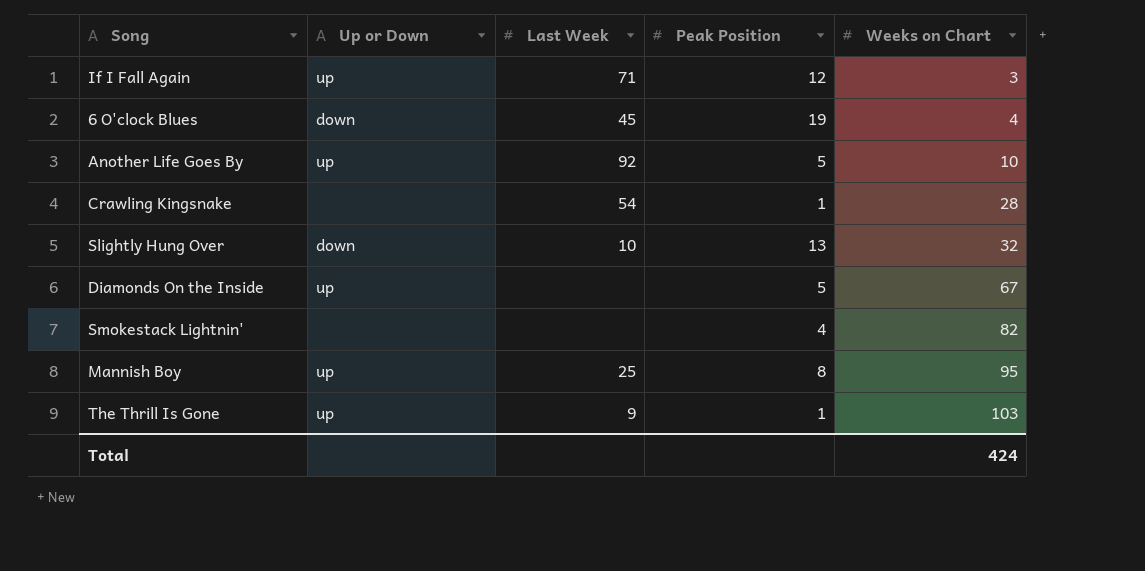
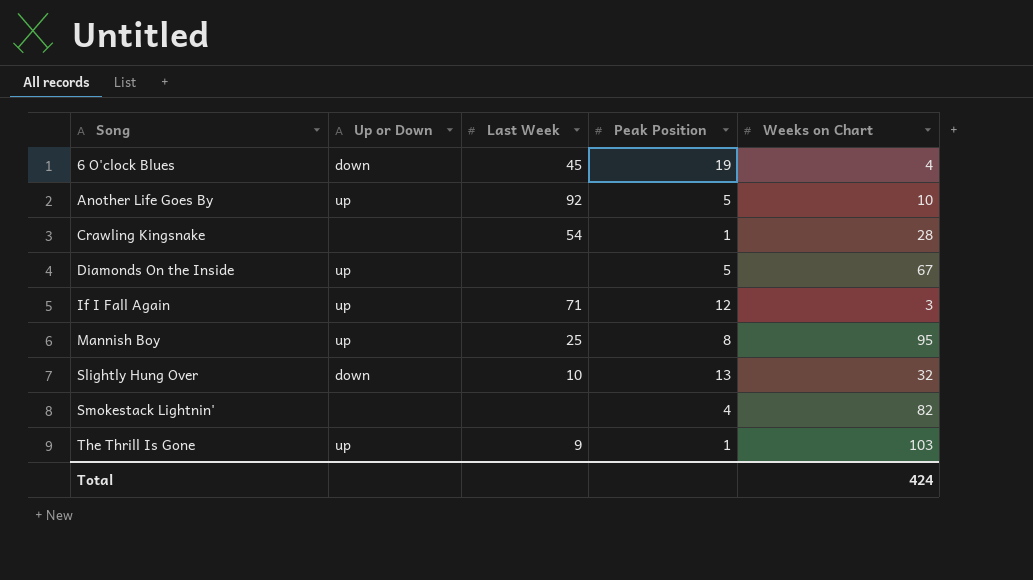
row order: Weeks on Chart ascending -> Song ascending

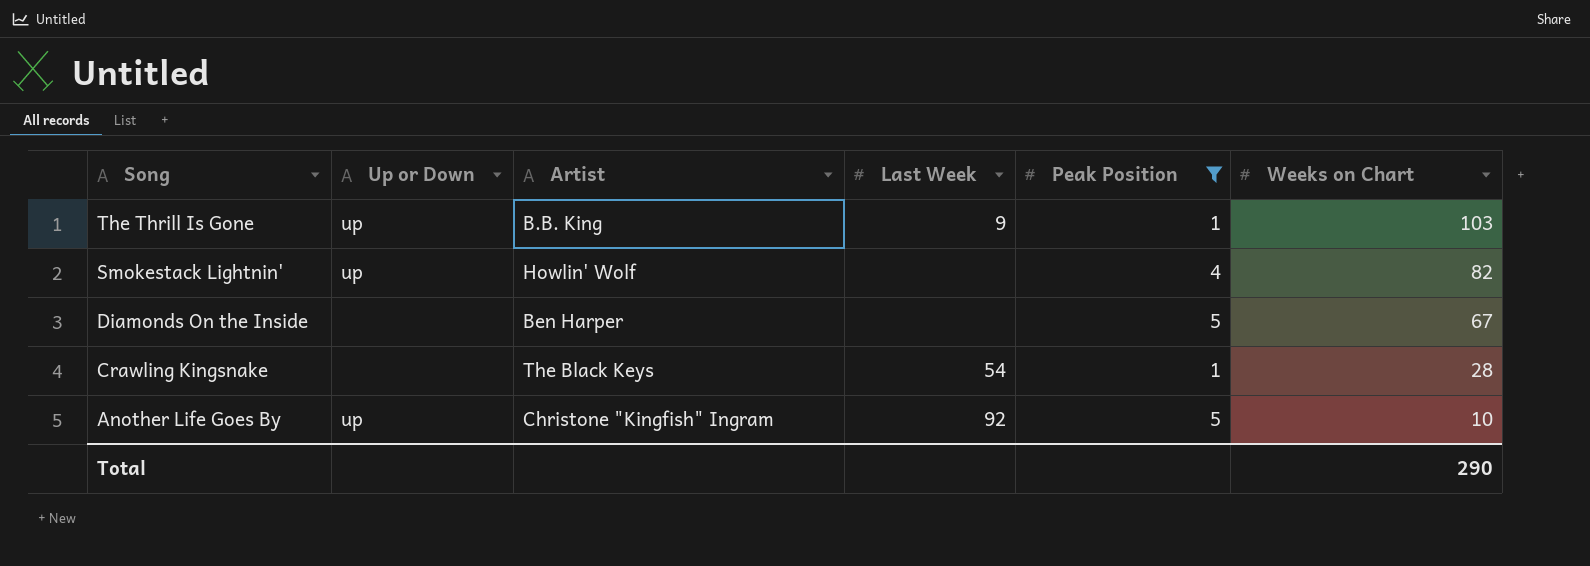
filter: none -> Peak Position <= 5
row order: Song ascending -> Song descending
column Artist | position: none -> 3
Smokestack Lightnin' | Up or Down: none -> up
Diamonds On the Inside | Up or Down: up -> none
Total | Weeks on Chart: 424 -> 290

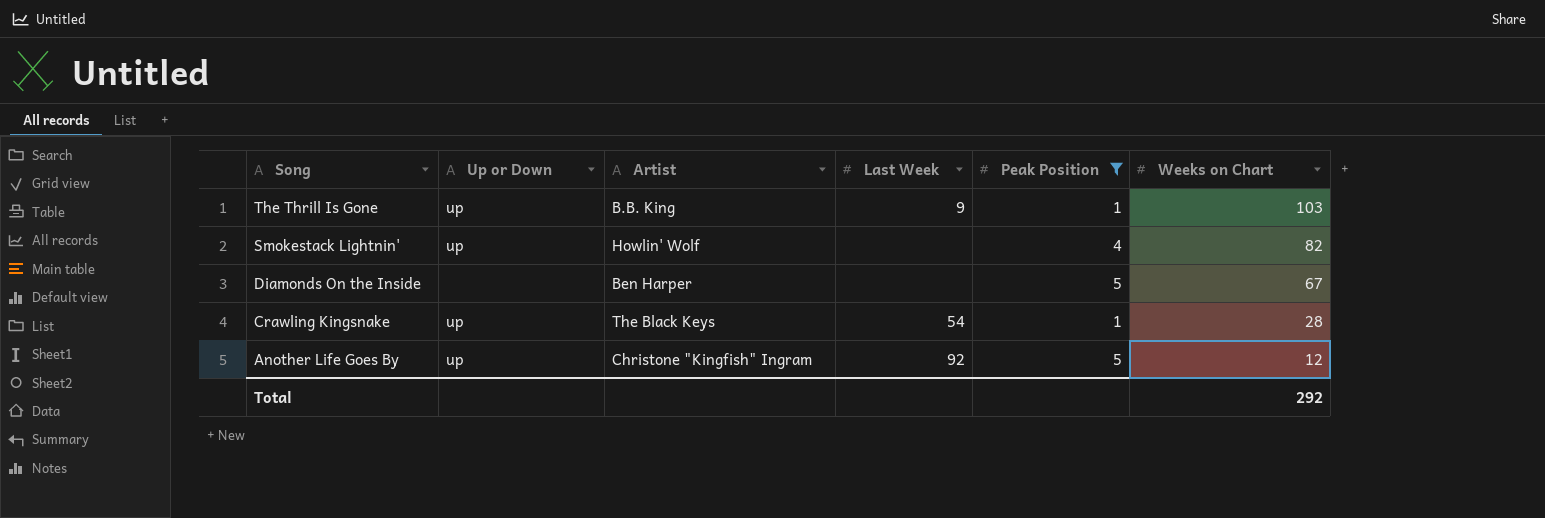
Crawling Kingsnake | Up or Down: none -> up
Another Life Goes By | Weeks on Chart: 10 -> 12
Total | Weeks on Chart: 290 -> 292

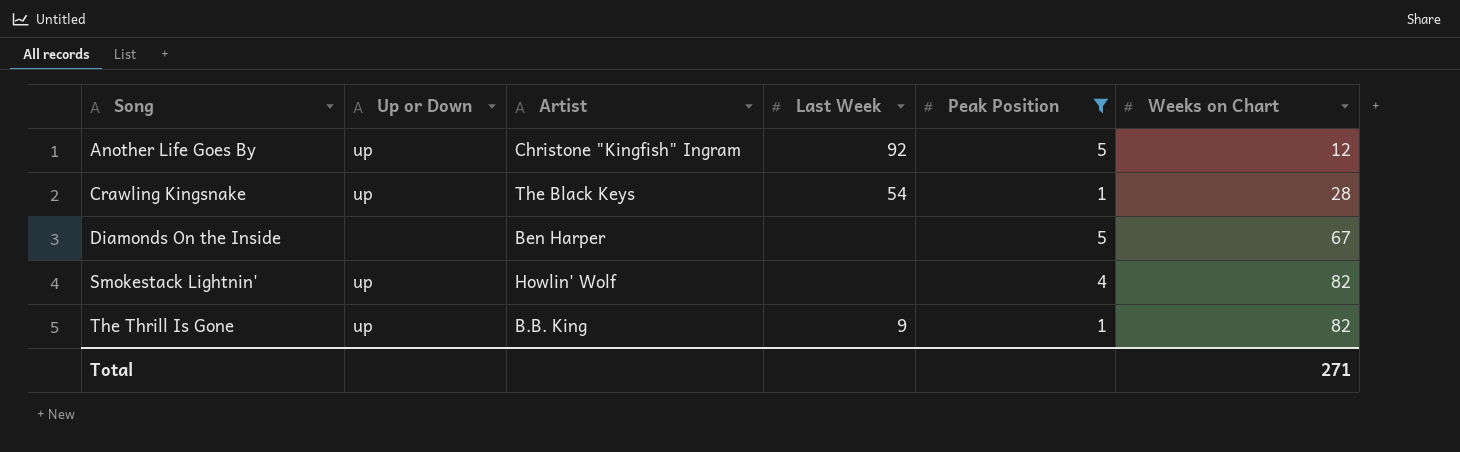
row order: Song descending -> Song ascending
The Thrill Is Gone | Weeks on Chart: 103 -> 82
Total | Weeks on Chart: 292 -> 271

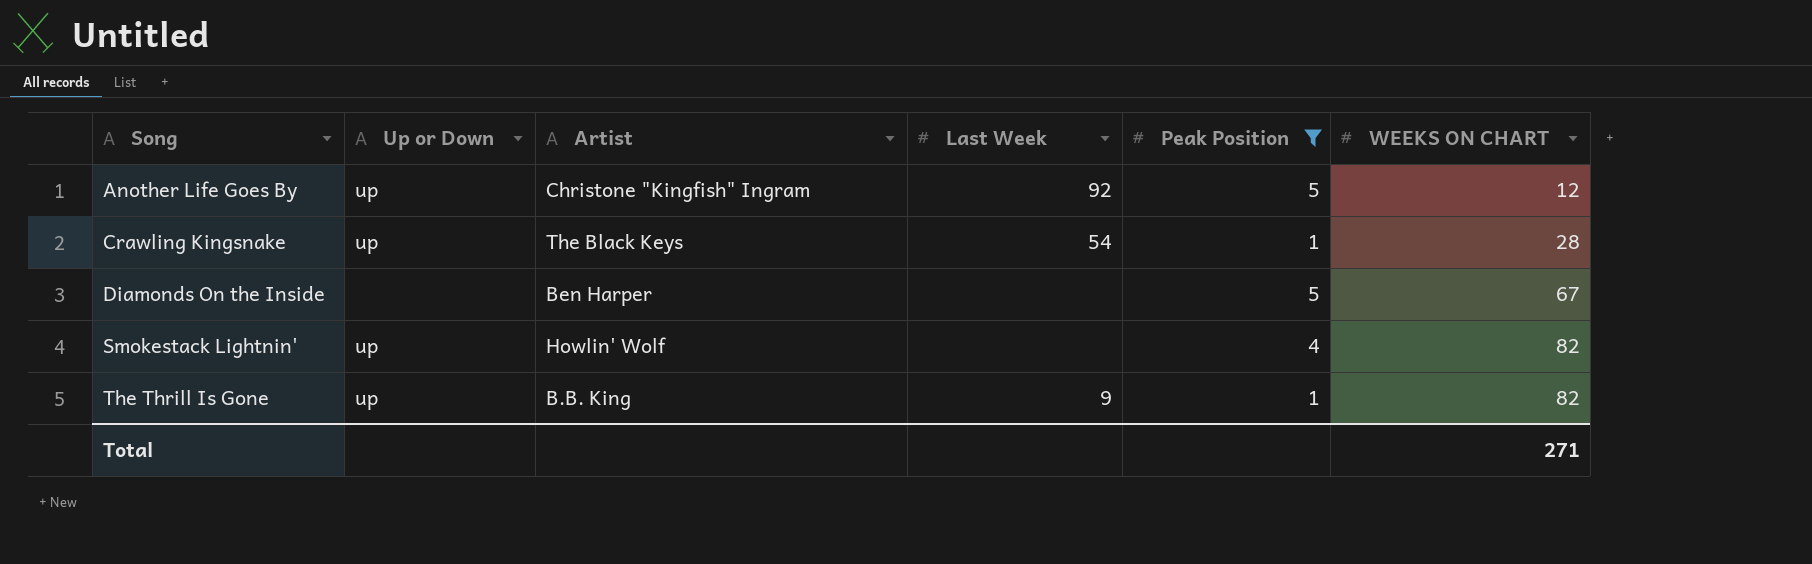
column name: Weeks on Chart -> WEEKS ON CHART

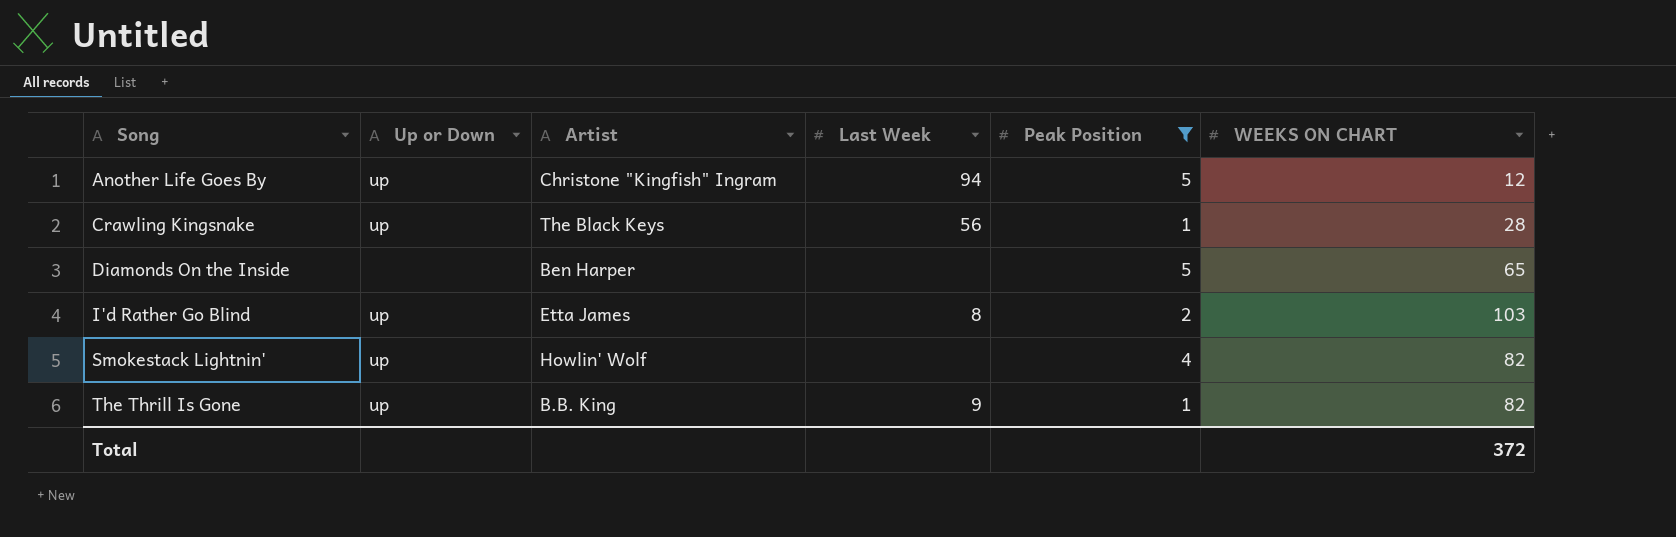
Another Life Goes By | Last Week: 92 -> 94
Crawling Kingsnake | Last Week: 54 -> 56
Diamonds On the Inside | WEEKS ON CHART: 67 -> 65
row I'd Rather Go Blind: none -> up | Etta James | 8 | 2 | 103
Total | WEEKS ON CHART: 271 -> 372

